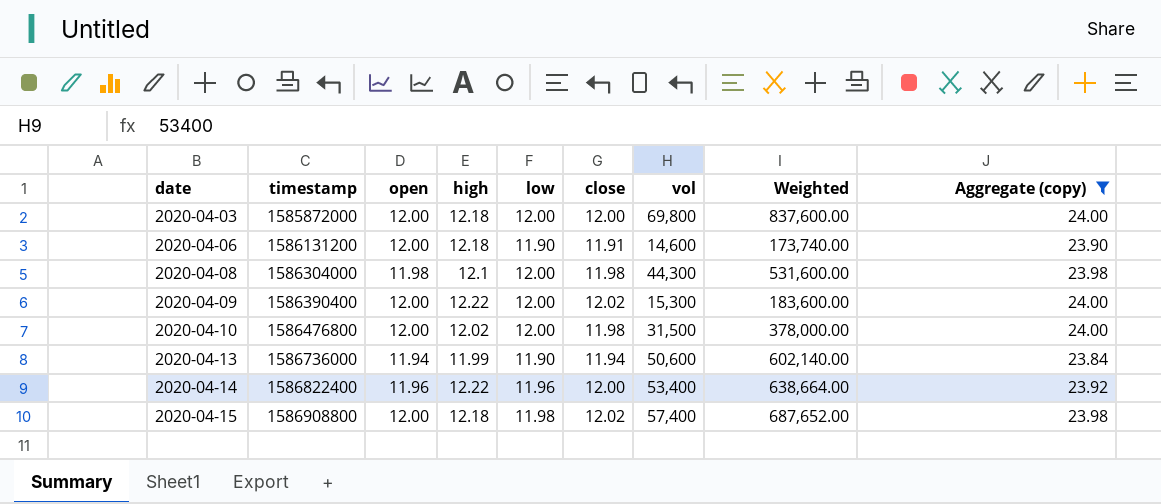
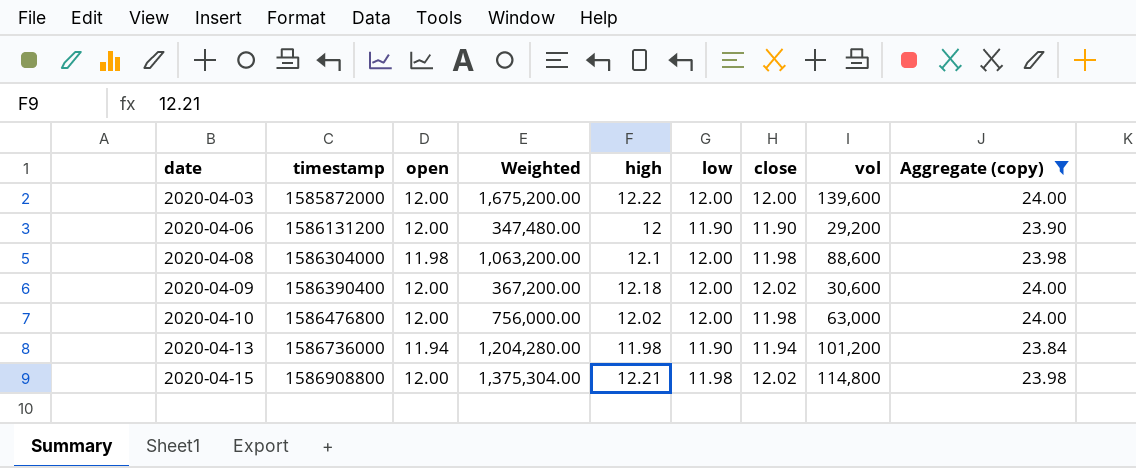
column Weighted | position: 8 -> 4
row 2020-04-14: 1586822400 | 11.96 | 12.22 | 11.96 | 12.00 | 53,400 | 638,664.00 | 23.92 -> none
2020-04-03 | Weighted: 837,600.00 -> 1,675,200.00
2020-04-03 | high: 12.18 -> 12.22
2020-04-03 | vol: 69,800 -> 139,600
2020-04-06 | Weighted: 173,740.00 -> 347,480.00
2020-04-06 | high: 12.18 -> 12
2020-04-06 | close: 11.91 -> 11.90
2020-04-06 | vol: 14,600 -> 29,200
2020-04-08 | Weighted: 531,600.00 -> 1,063,200.00
2020-04-08 | vol: 44,300 -> 88,600
2020-04-09 | Weighted: 183,600.00 -> 367,200.00
2020-04-09 | high: 12.22 -> 12.18
2020-04-09 | vol: 15,300 -> 30,600
2020-04-10 | Weighted: 378,000.00 -> 756,000.00
2020-04-10 | vol: 31,500 -> 63,000
2020-04-13 | Weighted: 602,140.00 -> 1,204,280.00
2020-04-13 | high: 11.99 -> 11.98
2020-04-13 | vol: 50,600 -> 101,200
2020-04-15 | Weighted: 687,652.00 -> 1,375,304.00
2020-04-15 | high: 12.18 -> 12.21
2020-04-15 | vol: 57,400 -> 114,800

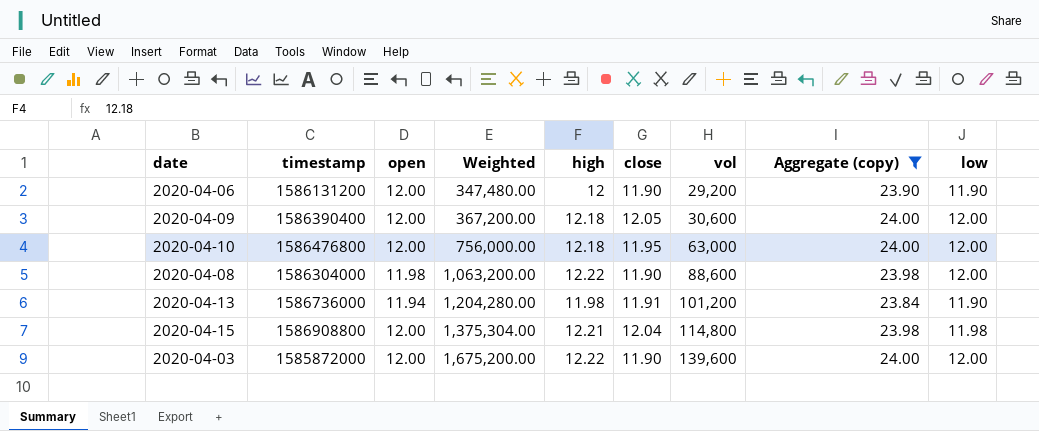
row order: date ascending -> Weighted ascending
column low | position: 6 -> 9
2020-04-09 | close: 12.02 -> 12.05
2020-04-10 | high: 12.02 -> 12.18
2020-04-10 | close: 11.98 -> 11.95
2020-04-08 | high: 12.1 -> 12.22
2020-04-08 | close: 11.98 -> 11.90
2020-04-13 | close: 11.94 -> 11.91
2020-04-15 | close: 12.02 -> 12.04
2020-04-03 | close: 12.00 -> 11.90

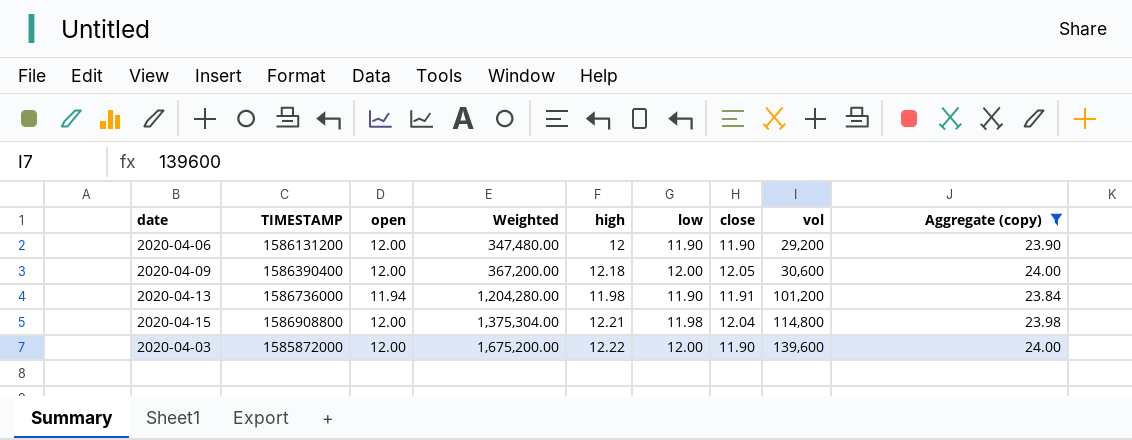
column name: timestamp -> TIMESTAMP
column low | position: 9 -> 6
row 2020-04-10: 1586476800 | 12.00 | 756,000.00 | 12.18 | 11.95 | 63,000 | 24.00 | 12.00 -> none
row 2020-04-08: 1586304000 | 11.98 | 1,063,200.00 | 12.22 | 11.90 | 88,600 | 23.98 | 12.00 -> none

